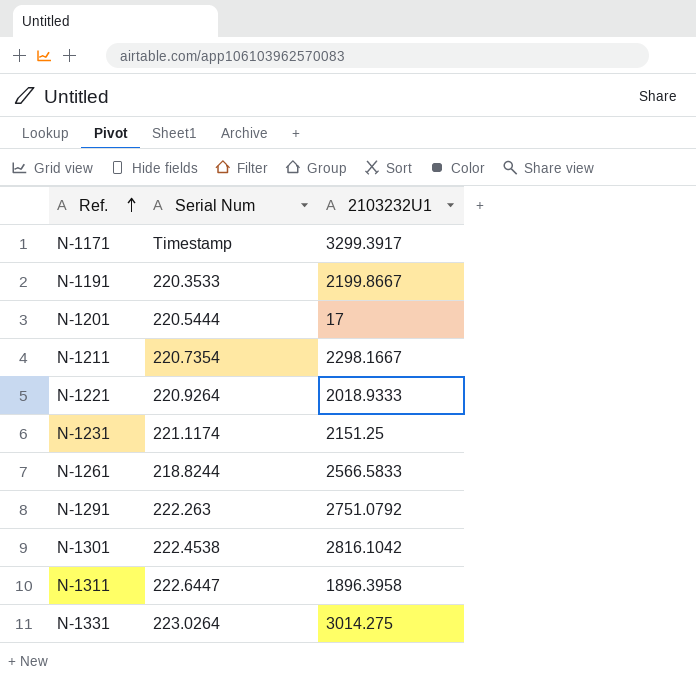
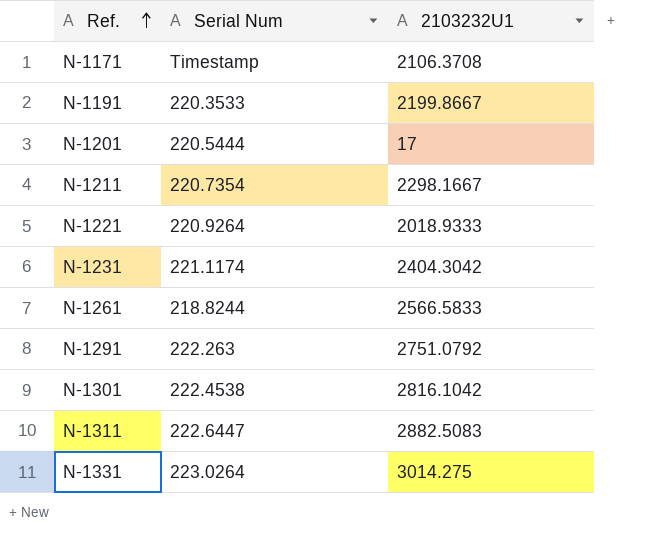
N-1171 | 2103232U1: 3299.3917 -> 2106.3708
N-1231 | 2103232U1: 2151.25 -> 2404.3042
N-1311 | 2103232U1: 1896.3958 -> 2882.5083

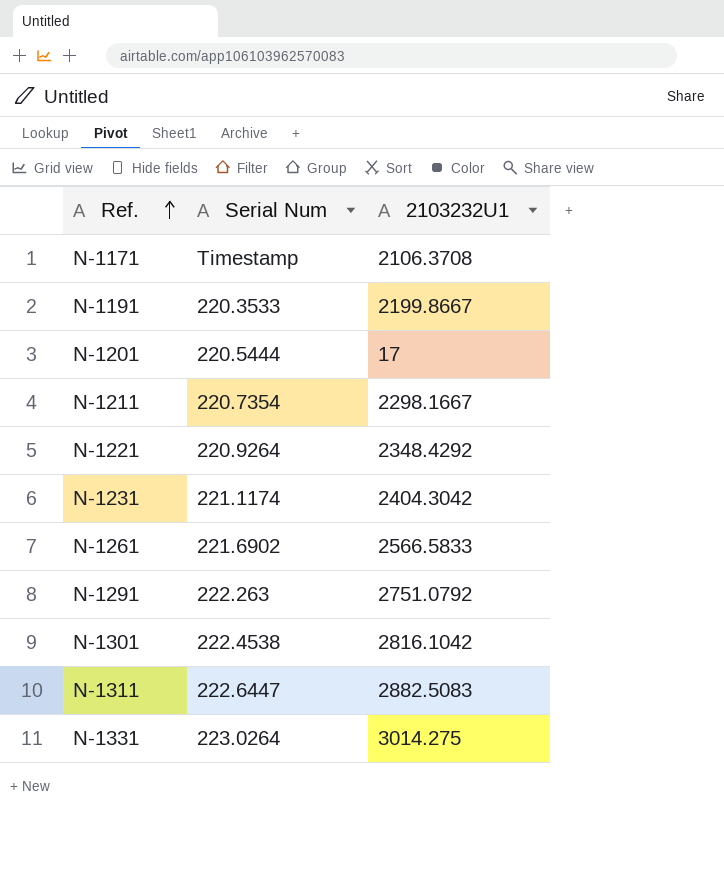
N-1221 | 2103232U1: 2018.9333 -> 2348.4292
N-1261 | Serial Num: 218.8244 -> 221.6902

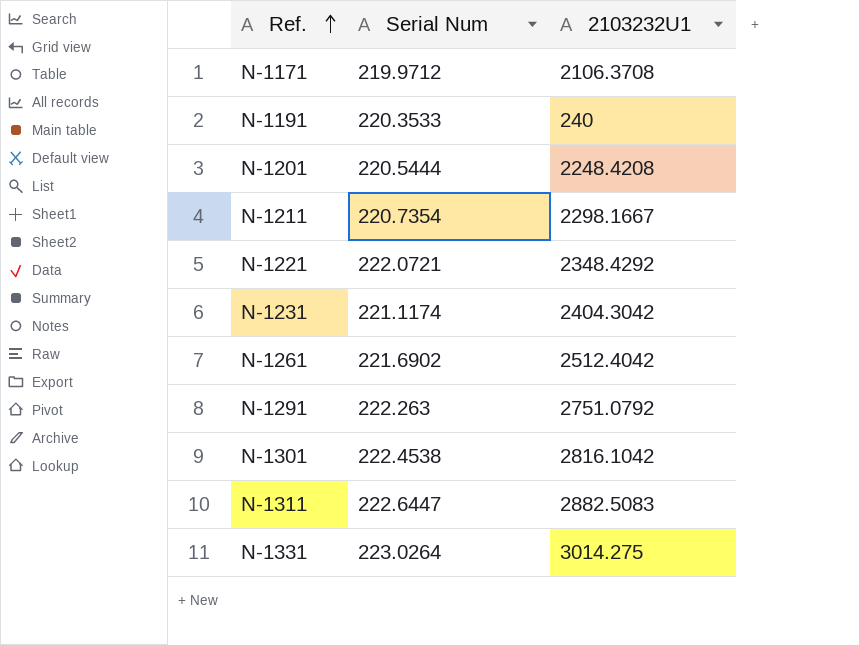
N-1171 | Serial Num: Timestamp -> 219.9712
N-1191 | 2103232U1: 2199.8667 -> 240
N-1201 | 2103232U1: 17 -> 2248.4208
N-1221 | Serial Num: 220.9264 -> 222.0721
N-1261 | 2103232U1: 2566.5833 -> 2512.4042

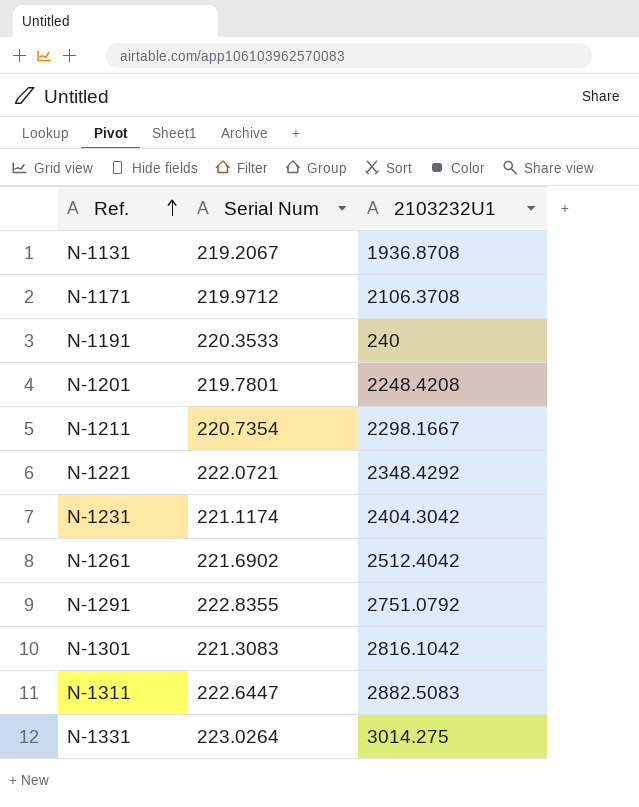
row N-1131: none -> 219.2067 | 1936.8708
N-1201 | Serial Num: 220.5444 -> 219.7801
N-1291 | Serial Num: 222.263 -> 222.8355
N-1301 | Serial Num: 222.4538 -> 221.3083

